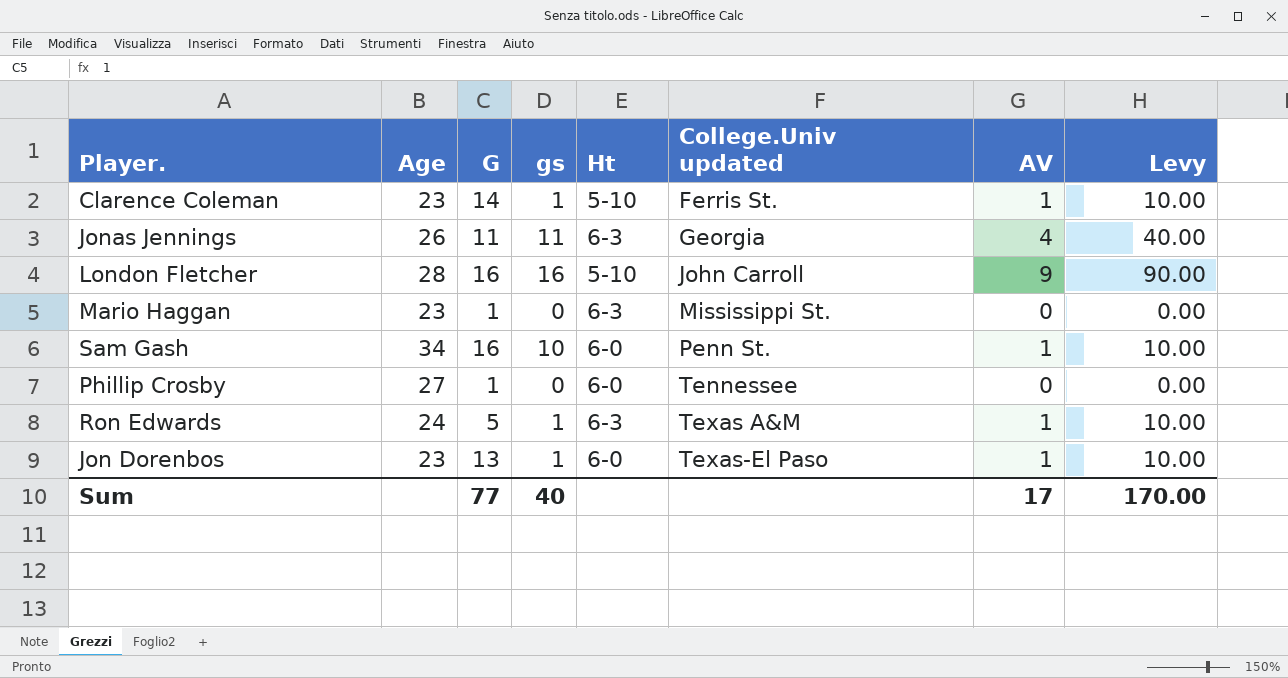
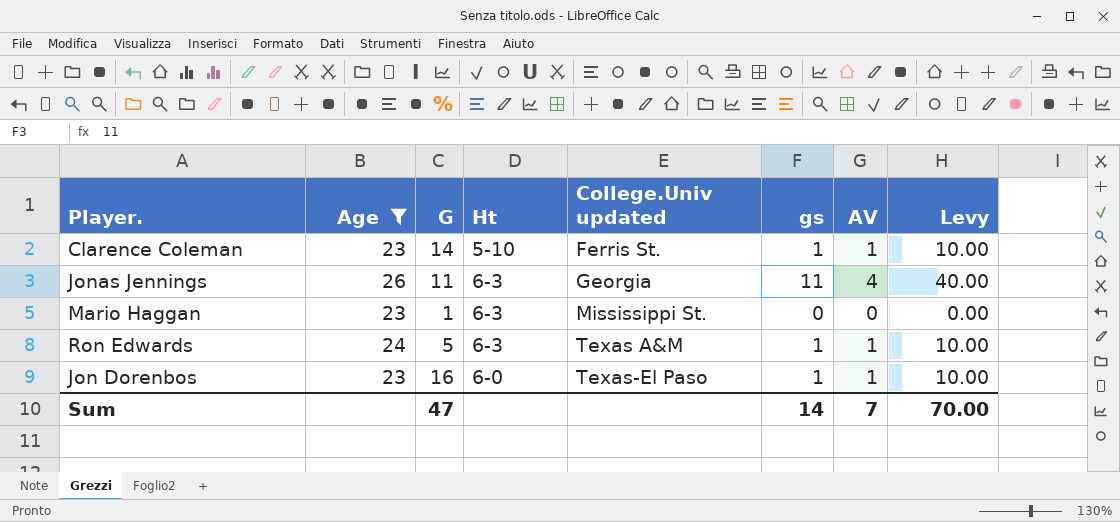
filter: none -> Age <= 26
column gs | position: 4 -> 6
Jon Dorenbos | G: 13 -> 16
Sum | G: 77 -> 47
Sum | gs: 40 -> 14
Sum | AV: 17 -> 7
Sum | Levy: 170.00 -> 70.00

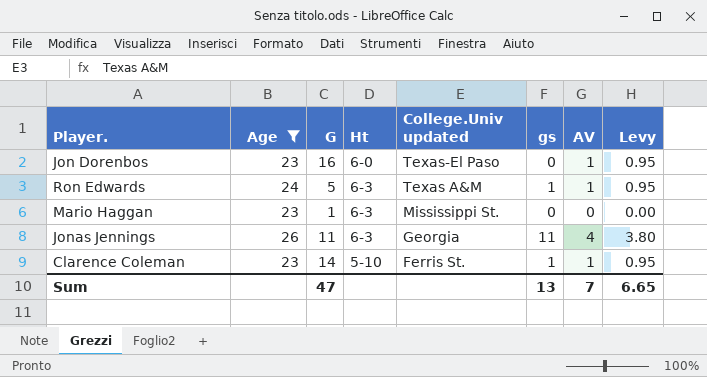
row order: College.Univ updated ascending -> College.Univ updated descending
column Levy | formula: [AV] * 10 -> [AV] * 0.95
Jon Dorenbos | gs: 1 -> 0
Sum | gs: 14 -> 13
Sum | Levy: 70.00 -> 6.65

